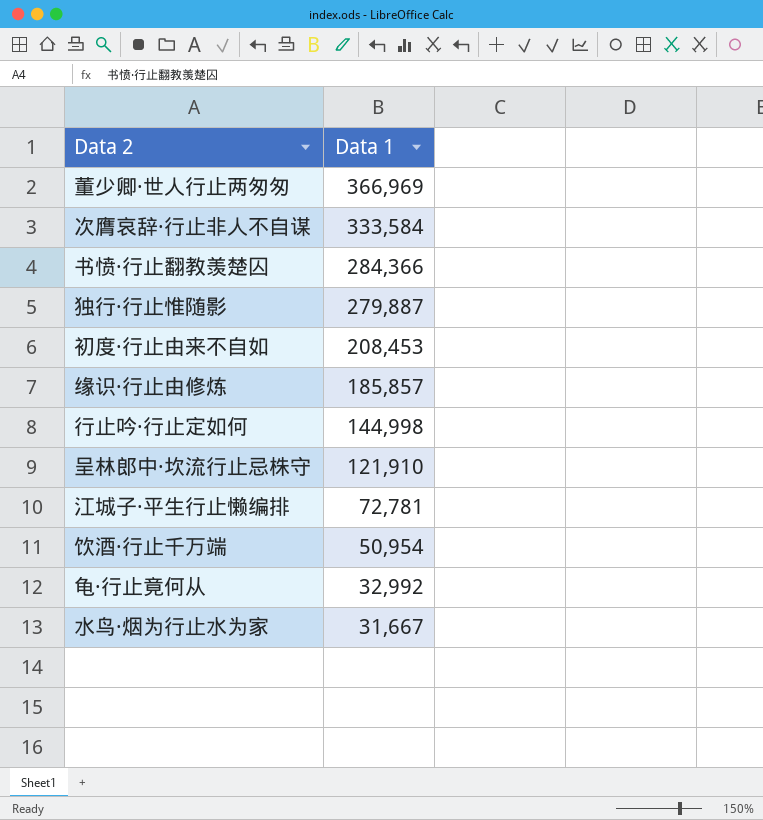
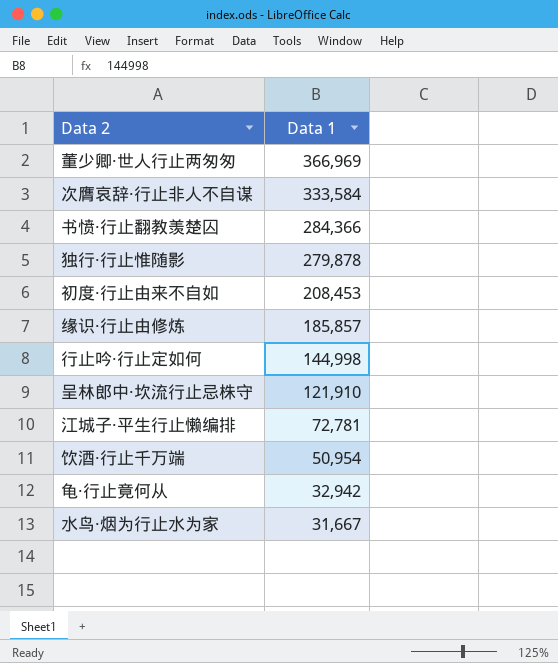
独行·行止惟随影 | Data 1: 279,887 -> 279,878
龟·行止竟何从 | Data 1: 32,992 -> 32,942

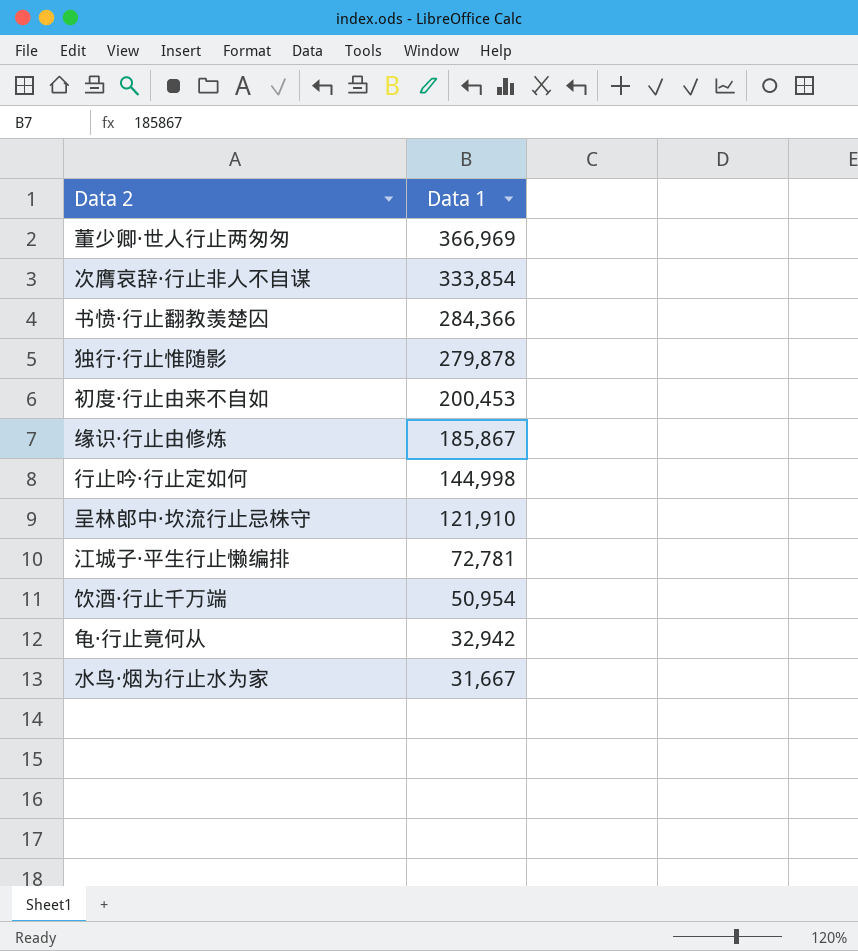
次膺哀辞·行止非人不自谋 | Data 1: 333,584 -> 333,854
初度·行止由来不自如 | Data 1: 208,453 -> 200,453
缘识·行止由修炼 | Data 1: 185,857 -> 185,867

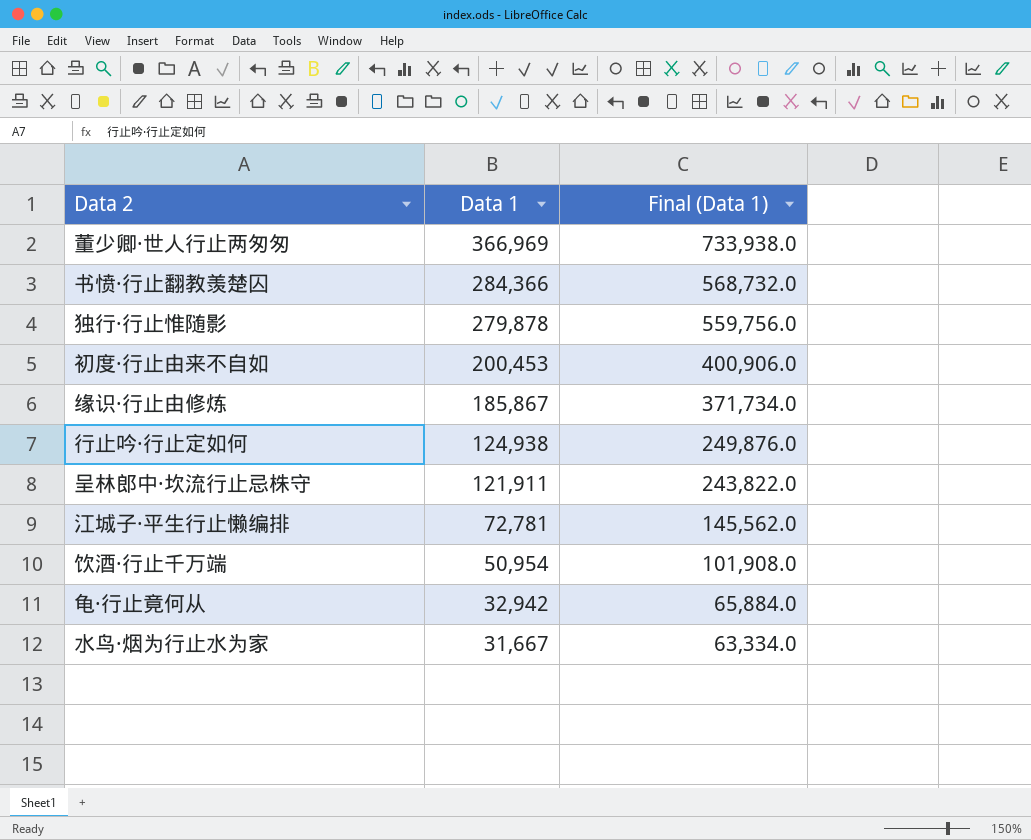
column Final (Data 1) | formula: none -> [Data 1] * 2
row 次膺哀辞·行止非人不自谋: 333,854 -> none
行止吟·行止定如何 | Data 1: 144,998 -> 124,938
呈林郎中·坎流行止忌株守 | Data 1: 121,910 -> 121,911

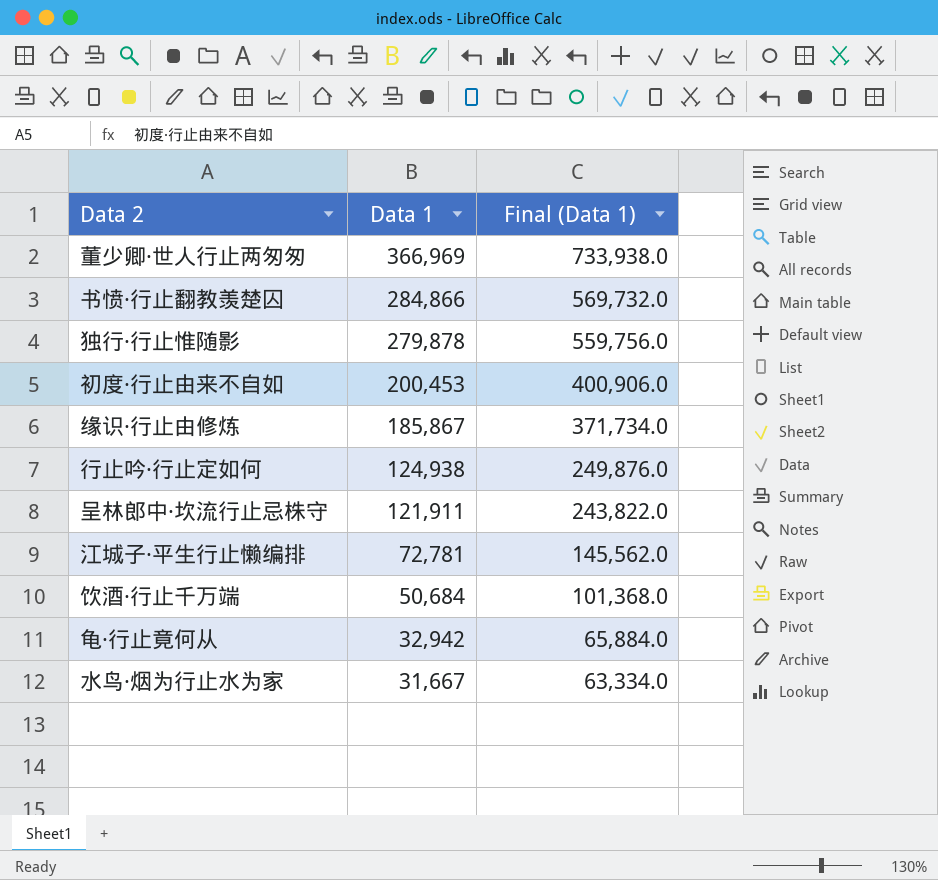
书愤·行止翻教羡楚囚 | Data 1: 284,366 -> 284,866
书愤·行止翻教羡楚囚 | Final (Data 1): 568,732.0 -> 569,732.0
饮酒·行止千万端 | Data 1: 50,954 -> 50,684
饮酒·行止千万端 | Final (Data 1): 101,908.0 -> 101,368.0

